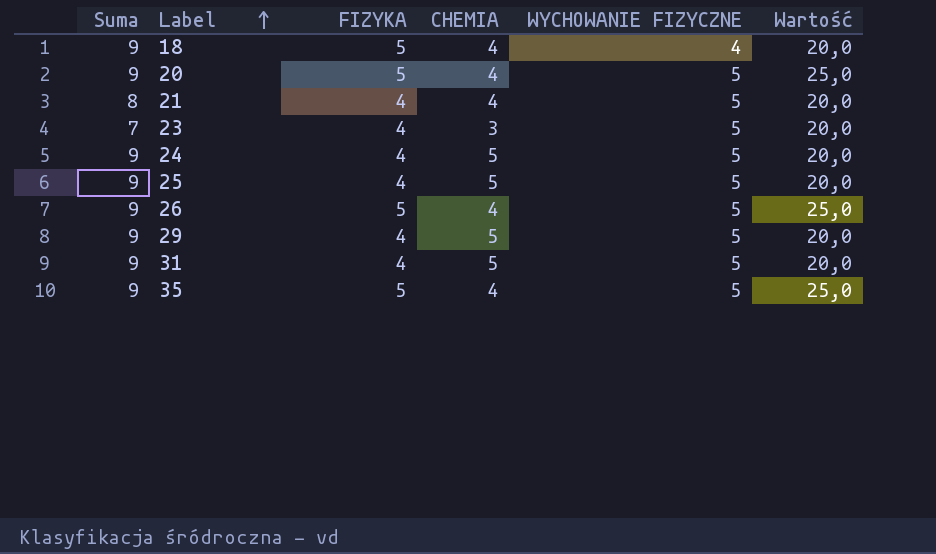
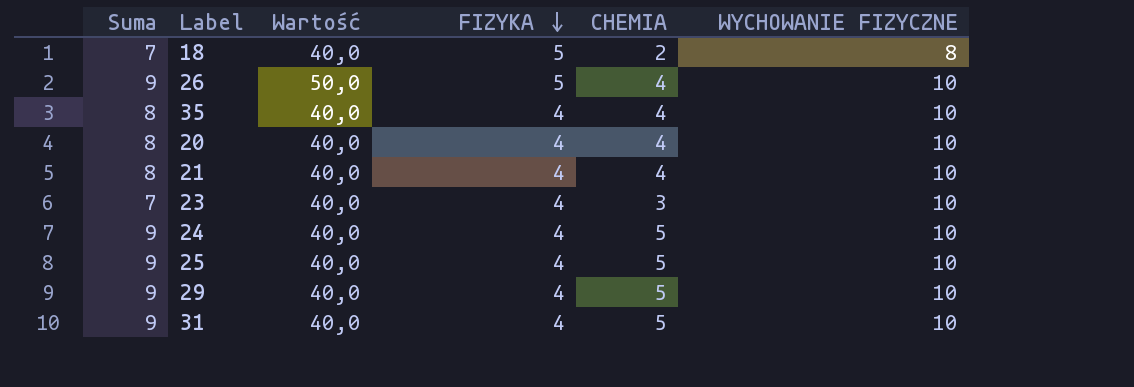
row order: Label ascending -> FIZYKA descending
column Wartość | position: 6 -> 3
18 | Suma: 9 -> 7
18 | Wartość: 20,0 -> 40,0
18 | CHEMIA: 4 -> 2
18 | WYCHOWANIE FIZYCZNE: 4 -> 8
26 | Wartość: 25,0 -> 50,0
26 | WYCHOWANIE FIZYCZNE: 5 -> 10
35 | Suma: 9 -> 8
35 | Wartość: 25,0 -> 40,0
35 | FIZYKA: 5 -> 4
35 | WYCHOWANIE FIZYCZNE: 5 -> 10
20 | Suma: 9 -> 8
20 | Wartość: 25,0 -> 40,0
20 | FIZYKA: 5 -> 4
20 | WYCHOWANIE FIZYCZNE: 5 -> 10
21 | Wartość: 20,0 -> 40,0
21 | WYCHOWANIE FIZYCZNE: 5 -> 10
23 | Wartość: 20,0 -> 40,0
23 | WYCHOWANIE FIZYCZNE: 5 -> 10
24 | Wartość: 20,0 -> 40,0
24 | WYCHOWANIE FIZYCZNE: 5 -> 10
25 | Wartość: 20,0 -> 40,0
25 | WYCHOWANIE FIZYCZNE: 5 -> 10
29 | Wartość: 20,0 -> 40,0
29 | WYCHOWANIE FIZYCZNE: 5 -> 10
31 | Wartość: 20,0 -> 40,0
31 | WYCHOWANIE FIZYCZNE: 5 -> 10

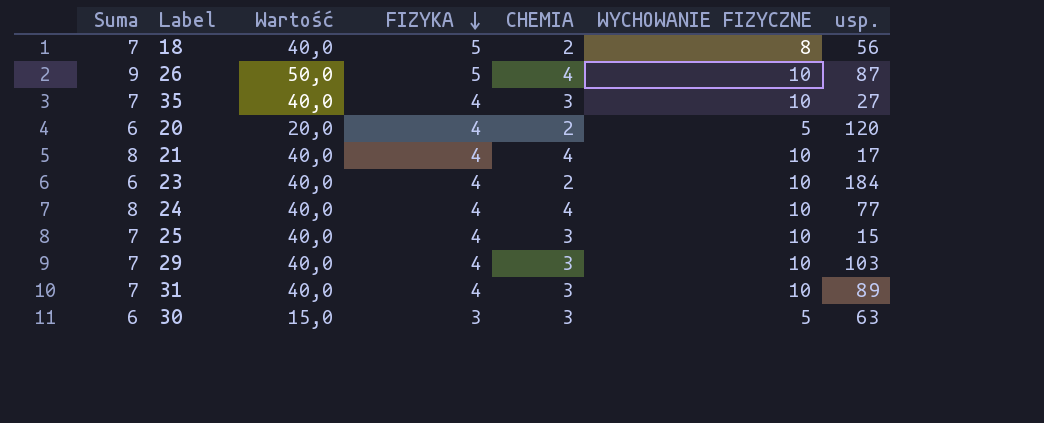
column usp. | position: none -> 7
35 | Suma: 8 -> 7
35 | CHEMIA: 4 -> 3
20 | Suma: 8 -> 6
20 | Wartość: 40,0 -> 20,0
20 | CHEMIA: 4 -> 2
20 | WYCHOWANIE FIZYCZNE: 10 -> 5
23 | Suma: 7 -> 6
23 | CHEMIA: 3 -> 2
24 | Suma: 9 -> 8
24 | CHEMIA: 5 -> 4
25 | Suma: 9 -> 7
25 | CHEMIA: 5 -> 3
29 | Suma: 9 -> 7
29 | CHEMIA: 5 -> 3
31 | Suma: 9 -> 7
31 | CHEMIA: 5 -> 3
row 30: none -> 6 | 15,0 | 3 | 3 | 5 | 63

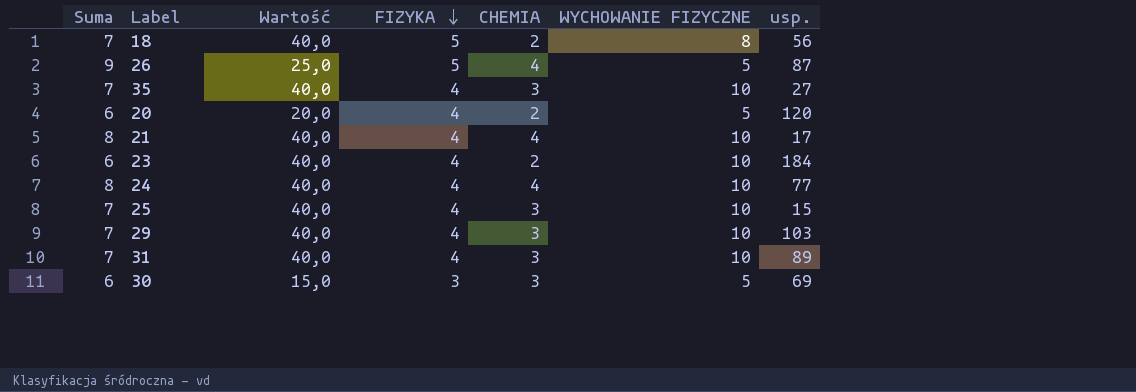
26 | Wartość: 50,0 -> 25,0
26 | WYCHOWANIE FIZYCZNE: 10 -> 5
30 | usp.: 63 -> 69

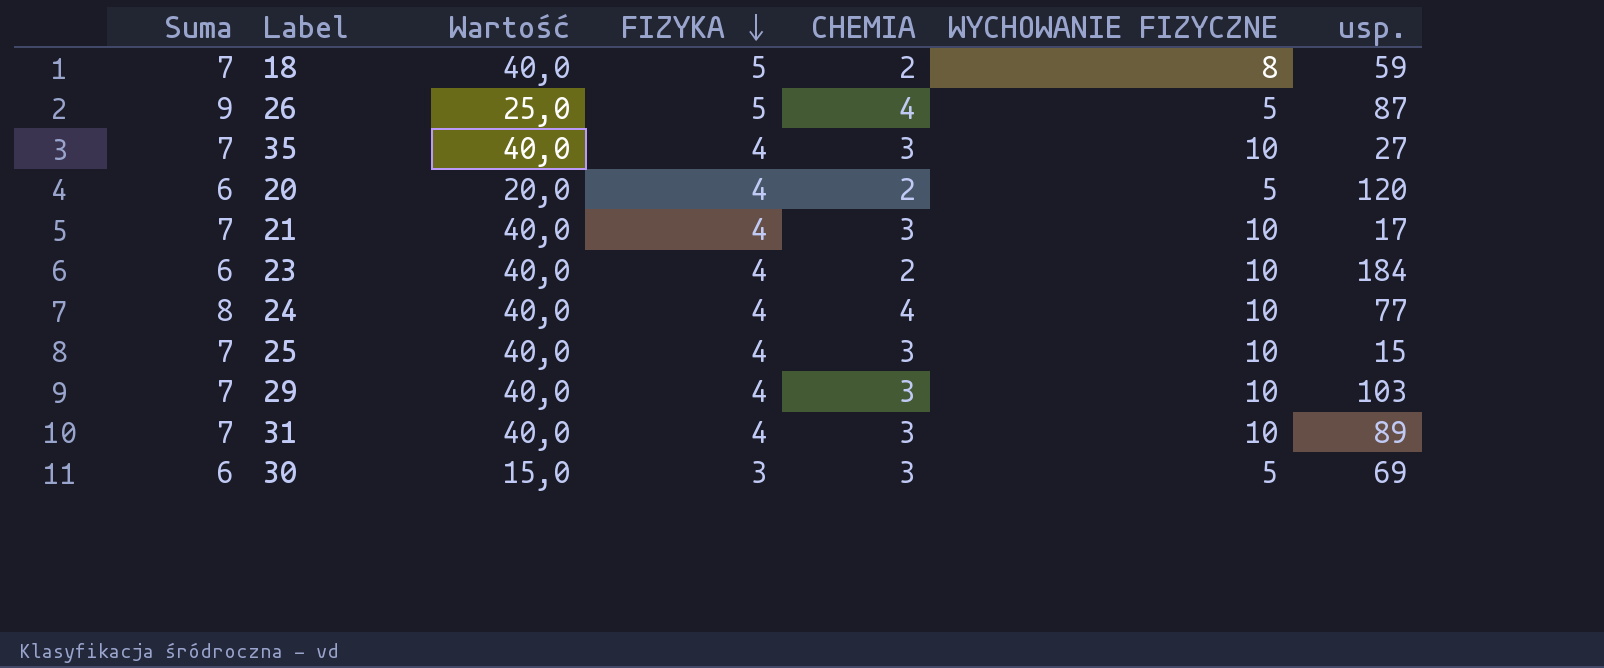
18 | usp.: 56 -> 59
21 | Suma: 8 -> 7
21 | CHEMIA: 4 -> 3

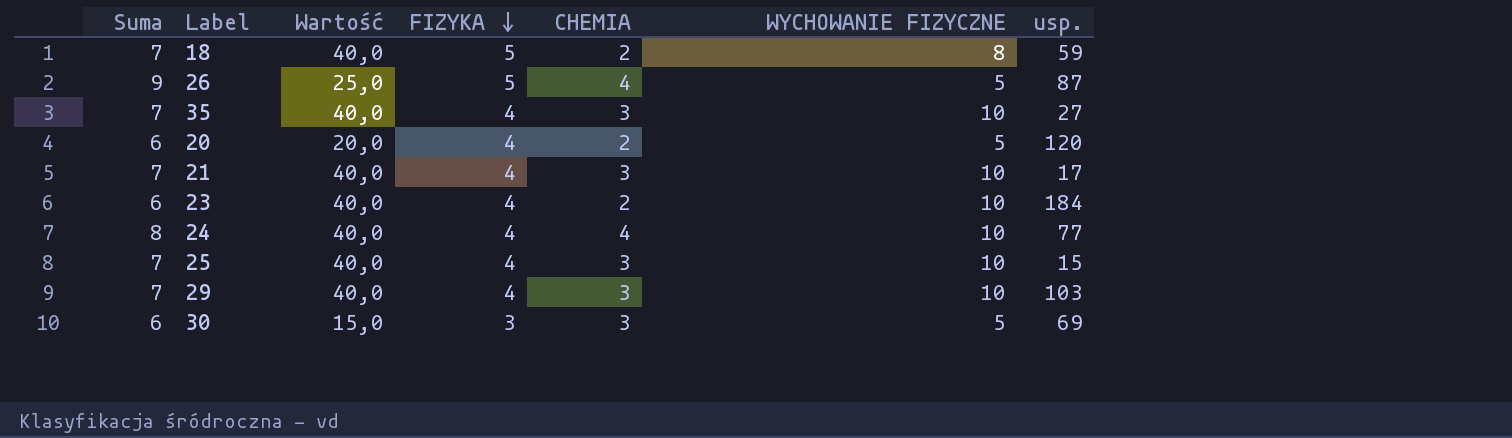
row 31: 7 | 40,0 | 4 | 3 | 10 | 89 -> none

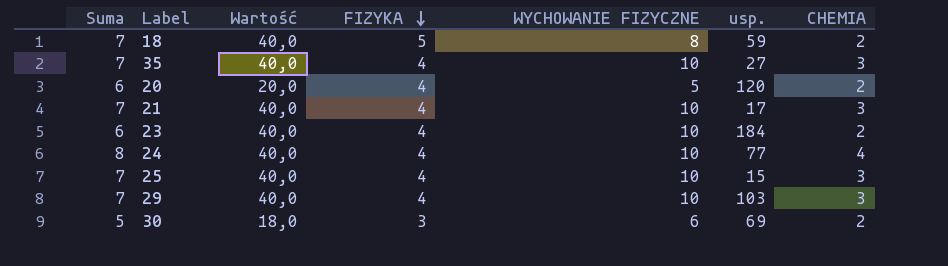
column CHEMIA | position: 5 -> 7
row 26: 9 | 25,0 | 5 | 4 | 5 | 87 -> none
30 | Suma: 6 -> 5
30 | Wartość: 15,0 -> 18,0
30 | WYCHOWANIE FIZYCZNE: 5 -> 6
30 | CHEMIA: 3 -> 2

